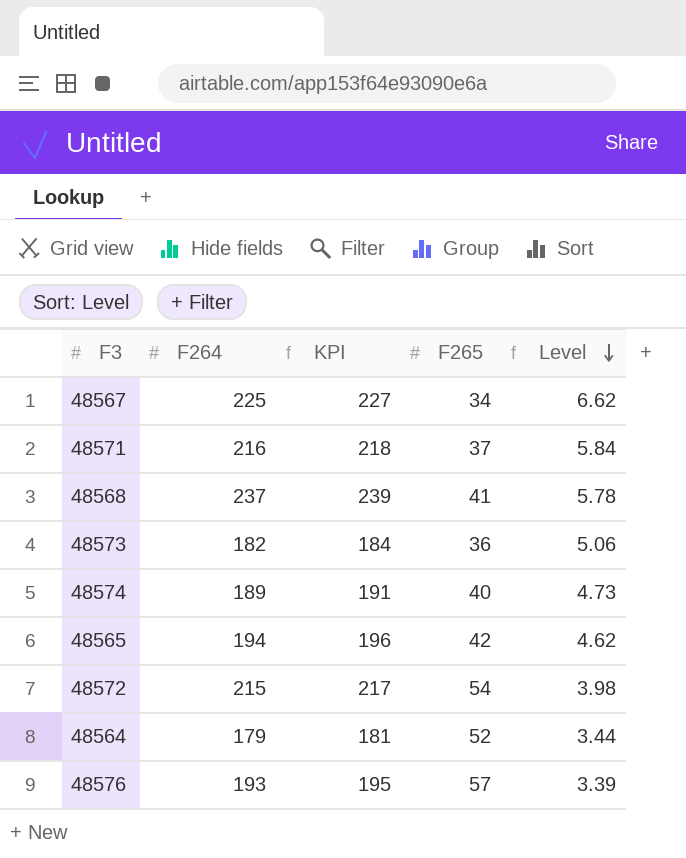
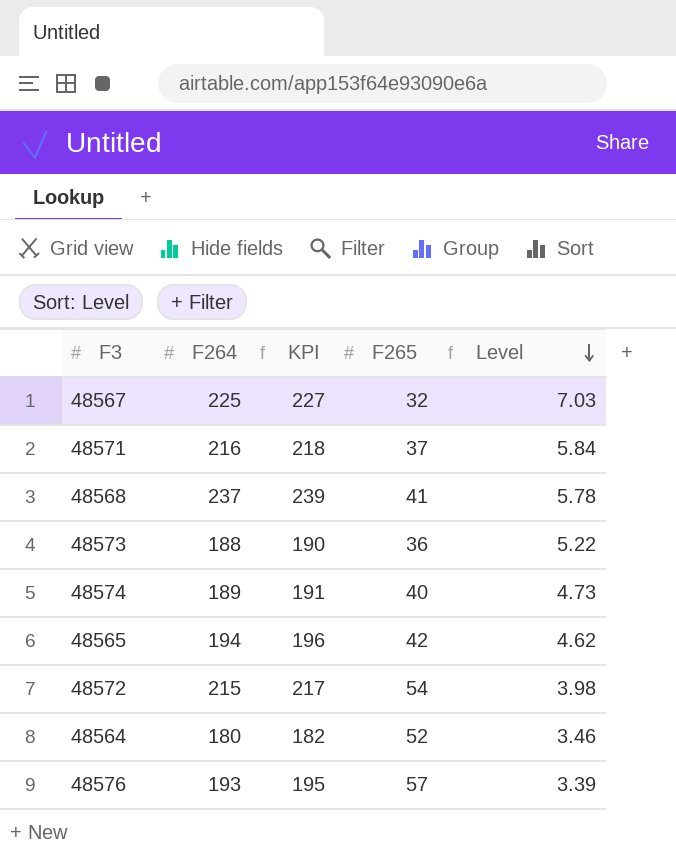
48567 | F265: 34 -> 32
48567 | Level: 6.62 -> 7.03
48573 | F264: 182 -> 188
48573 | KPI: 184 -> 190
48573 | Level: 5.06 -> 5.22
48564 | F264: 179 -> 180
48564 | KPI: 181 -> 182
48564 | Level: 3.44 -> 3.46

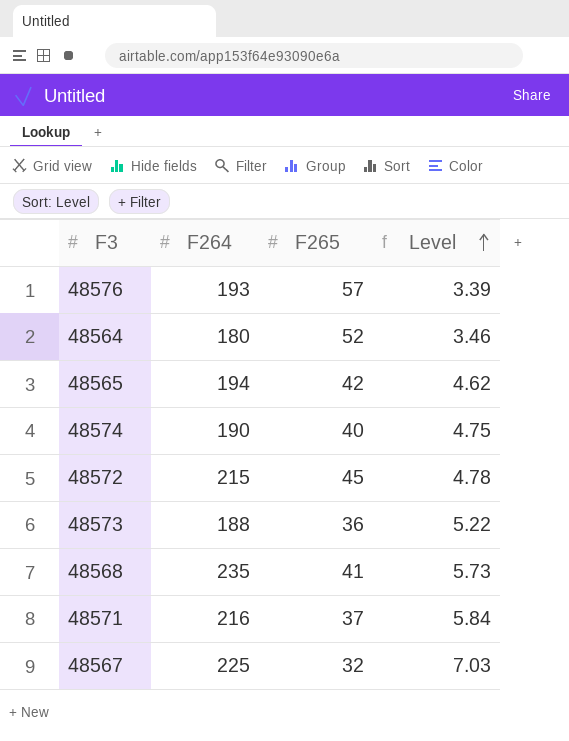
row order: Level descending -> Level ascending
column KPI | formula: [F264] + 2 -> none
48574 | F264: 189 -> 190
48574 | Level: 4.73 -> 4.75
48572 | F265: 54 -> 45
48572 | Level: 3.98 -> 4.78
48568 | F264: 237 -> 235
48568 | Level: 5.78 -> 5.73

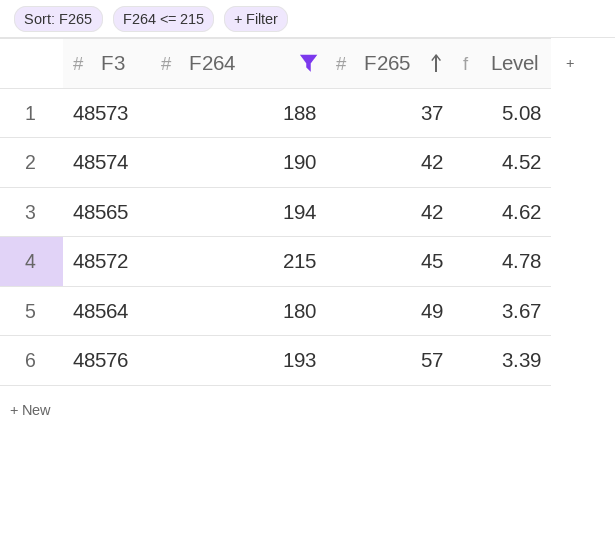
filter: none -> F264 <= 215
row order: Level ascending -> F265 ascending
48573 | F265: 36 -> 37
48573 | Level: 5.22 -> 5.08
48574 | F265: 40 -> 42
48574 | Level: 4.75 -> 4.52
48564 | F265: 52 -> 49
48564 | Level: 3.46 -> 3.67

